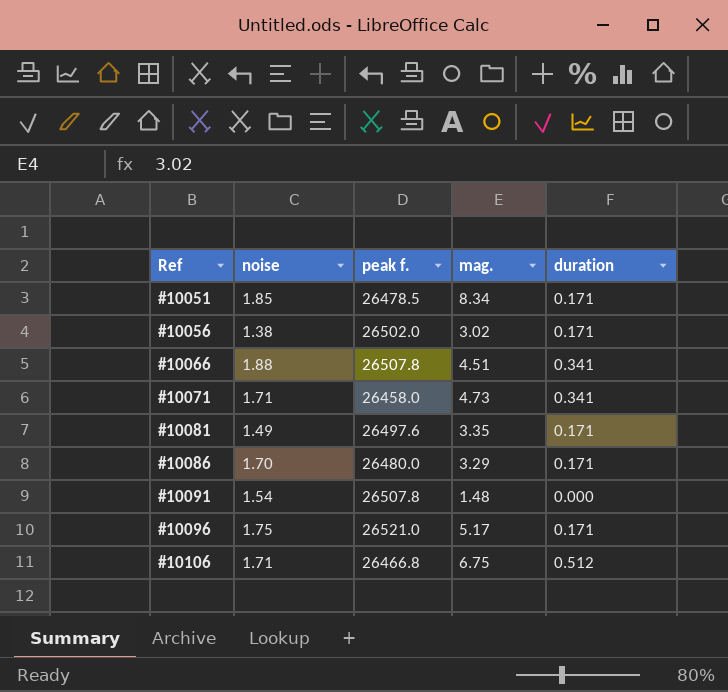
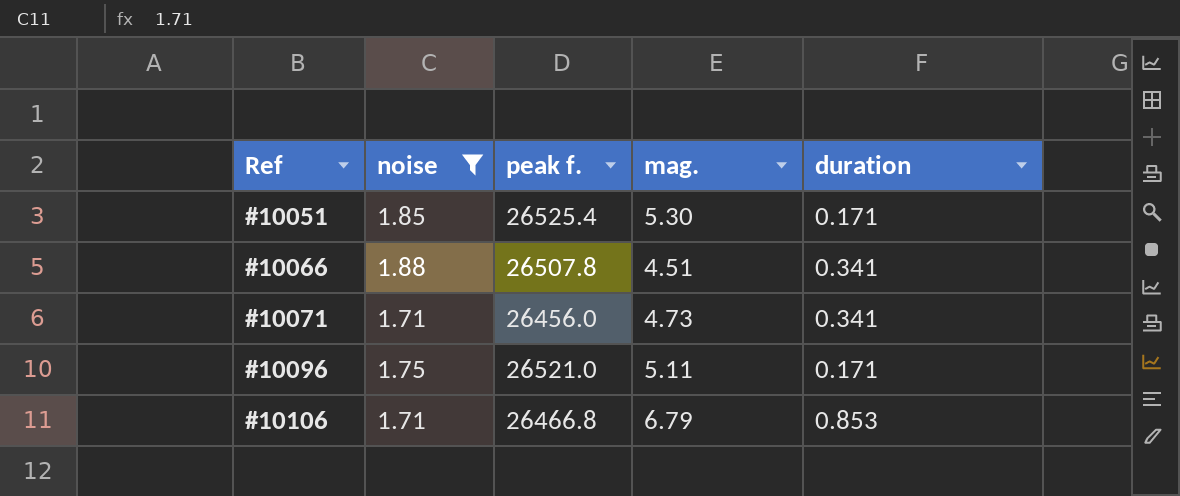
filter: none -> noise >= 1.71
#10051 | peak f.: 26478.5 -> 26525.4
#10051 | mag.: 8.34 -> 5.30
#10071 | peak f.: 26458.0 -> 26456.0
#10096 | mag.: 5.17 -> 5.11
#10106 | mag.: 6.75 -> 6.79
#10106 | duration: 0.512 -> 0.853

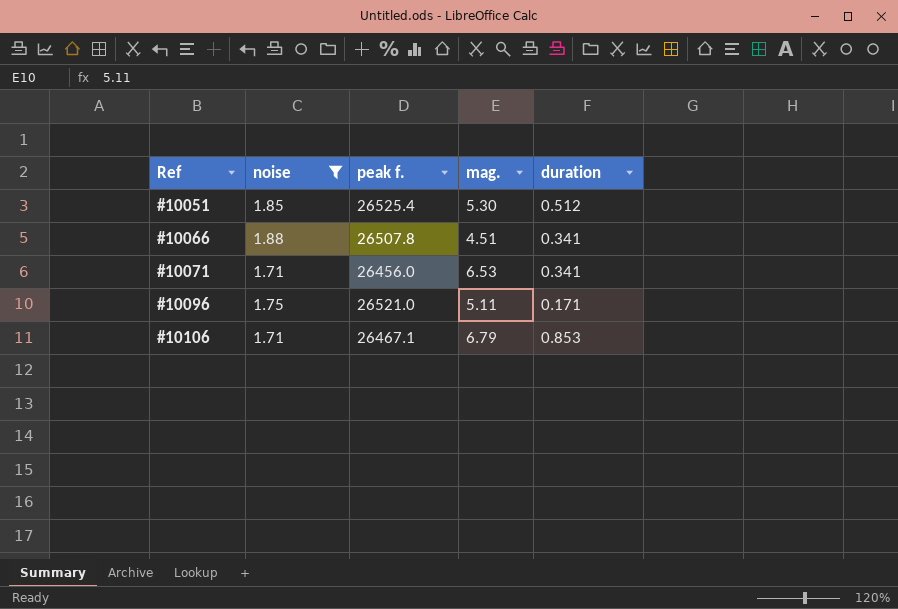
#10051 | duration: 0.171 -> 0.512
#10071 | mag.: 4.73 -> 6.53
#10106 | peak f.: 26466.8 -> 26467.1

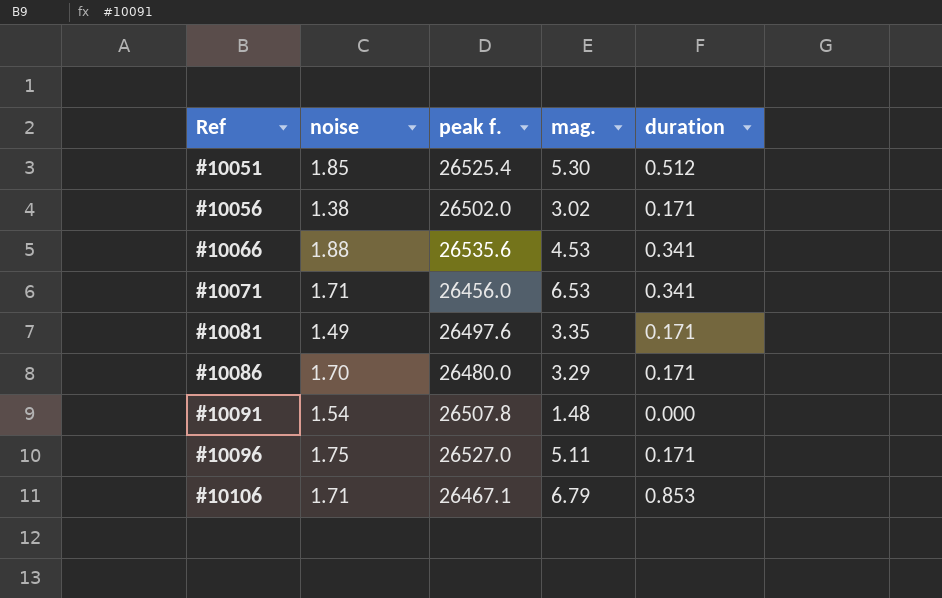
filter: noise >= 1.71 -> none
#10066 | peak f.: 26507.8 -> 26535.6
#10066 | mag.: 4.51 -> 4.53
#10096 | peak f.: 26521.0 -> 26527.0

